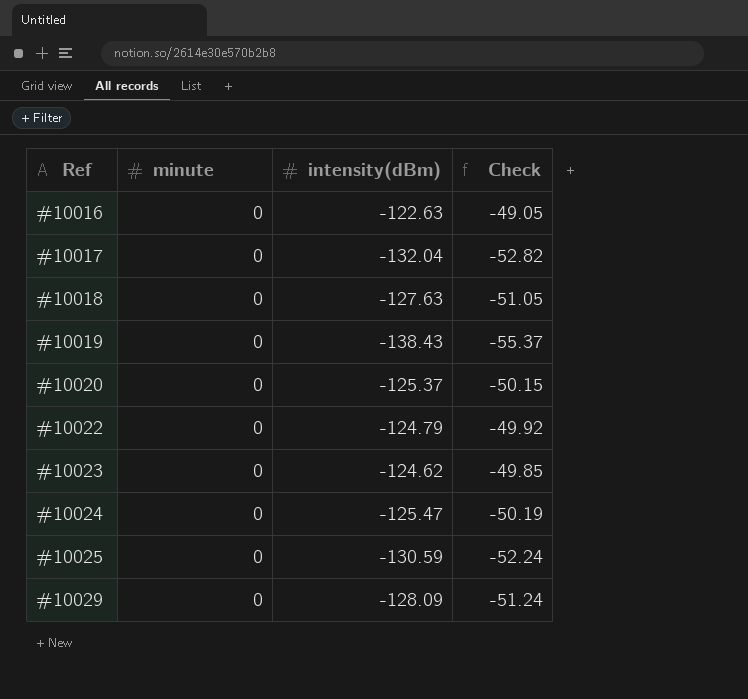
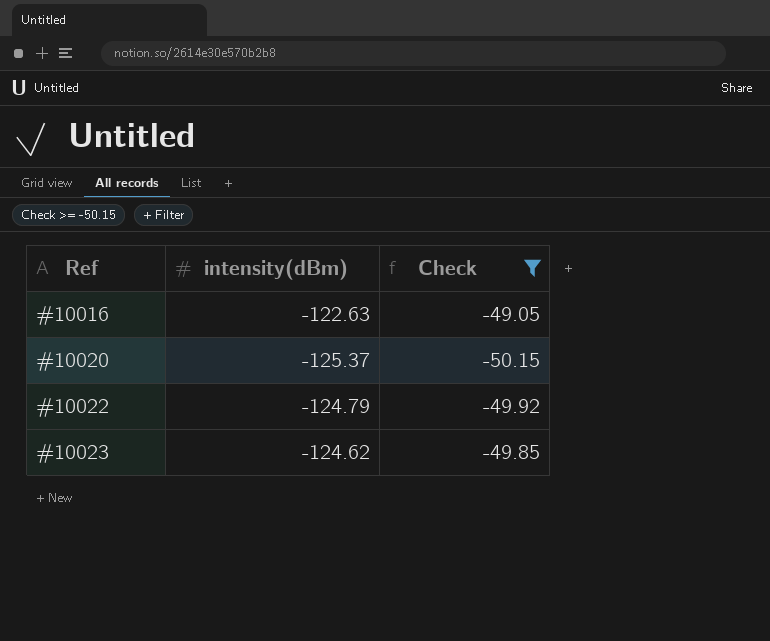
filter: none -> Check >= -50.15
column minute | position: 2 -> none

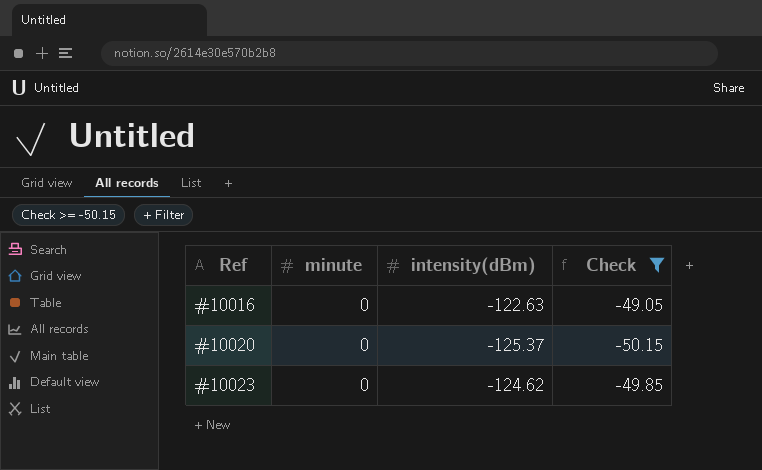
column minute | position: none -> 2
row #10022: -124.79 | -49.92 -> none

